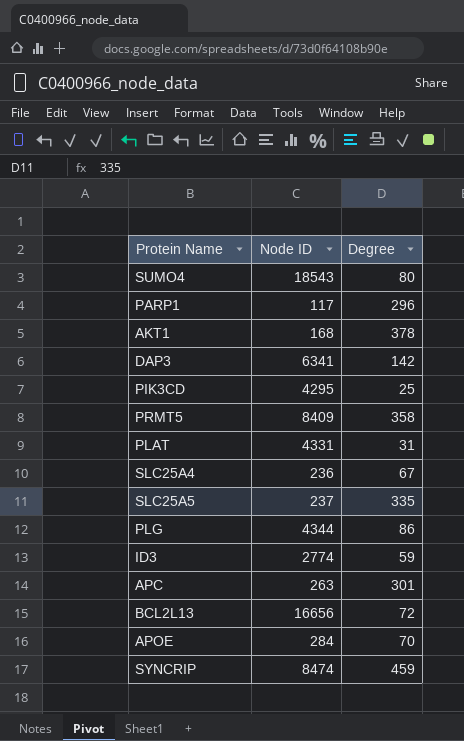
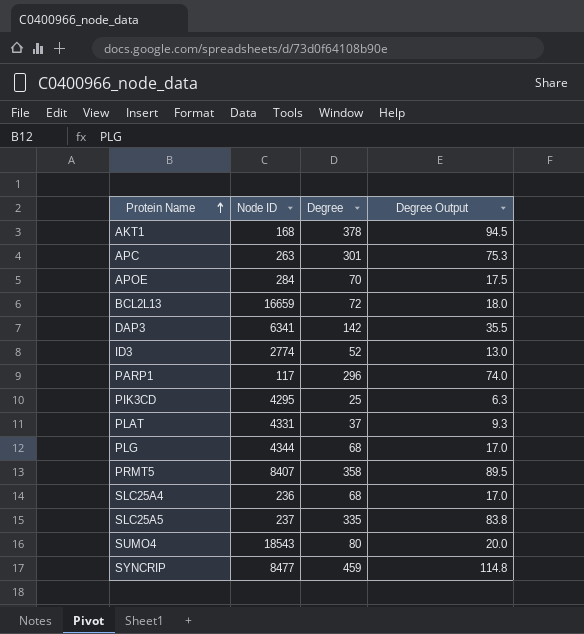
row order: none -> Protein Name ascending
column Degree Output | formula: none -> [Degree] * 0.25
BCL2L13 | Node ID: 16656 -> 16659
ID3 | Degree: 59 -> 52
PLAT | Degree: 31 -> 37
PLG | Degree: 86 -> 68
PRMT5 | Node ID: 8409 -> 8407
SLC25A4 | Degree: 67 -> 68
SYNCRIP | Node ID: 8474 -> 8477

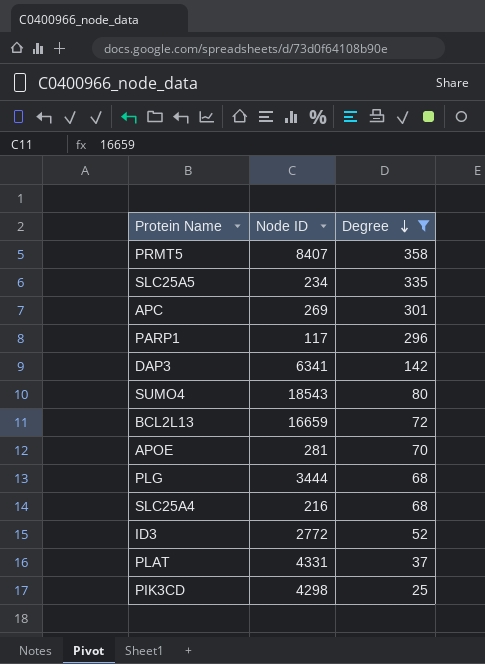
filter: none -> Degree <= 358
row order: Protein Name ascending -> Degree descending
column Degree Output | formula: [Degree] * 0.25 -> none
SLC25A5 | Node ID: 237 -> 234
APC | Node ID: 263 -> 269
APOE | Node ID: 284 -> 281
PLG | Node ID: 4344 -> 3444
SLC25A4 | Node ID: 236 -> 216
ID3 | Node ID: 2774 -> 2772
PIK3CD | Node ID: 4295 -> 4298

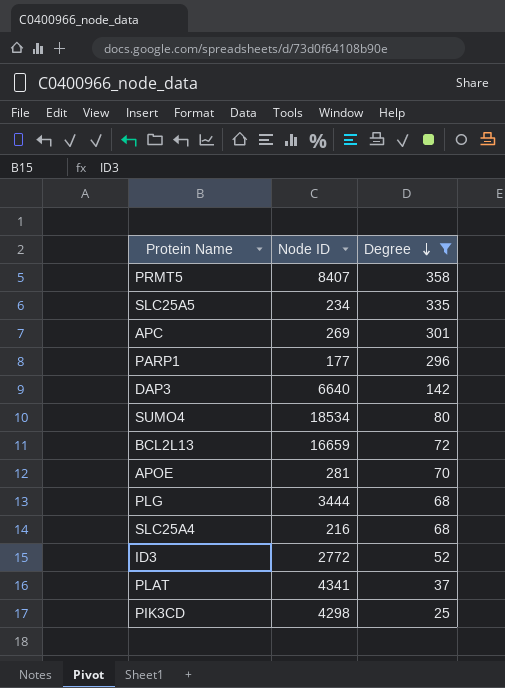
PARP1 | Node ID: 117 -> 177
DAP3 | Node ID: 6341 -> 6640
SUMO4 | Node ID: 18543 -> 18534
PLAT | Node ID: 4331 -> 4341

